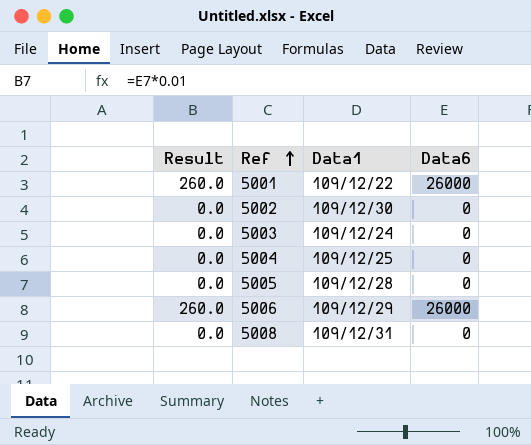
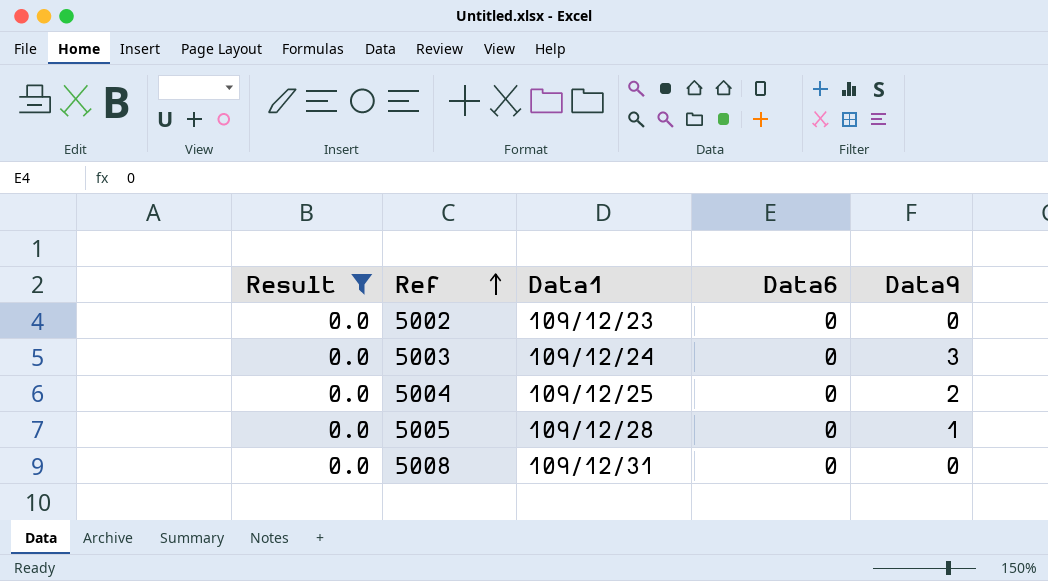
filter: none -> Result = 0.0
column Data9 | position: none -> 5
5002 | Data1: 109/12/30 -> 109/12/23

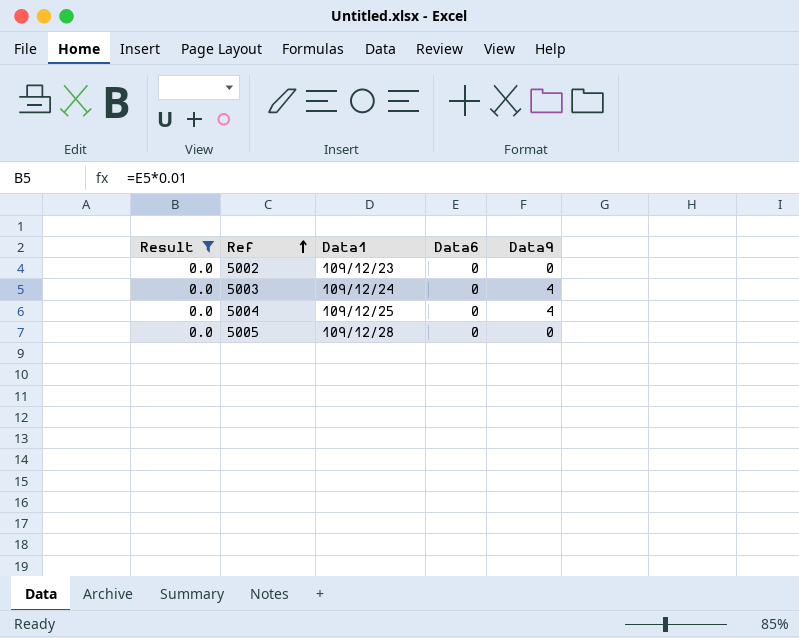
row 5008: 0.0 | 109/12/31 | 0 | 0 -> none
5003 | Data9: 3 -> 4
5004 | Data9: 2 -> 4
5005 | Data9: 1 -> 0

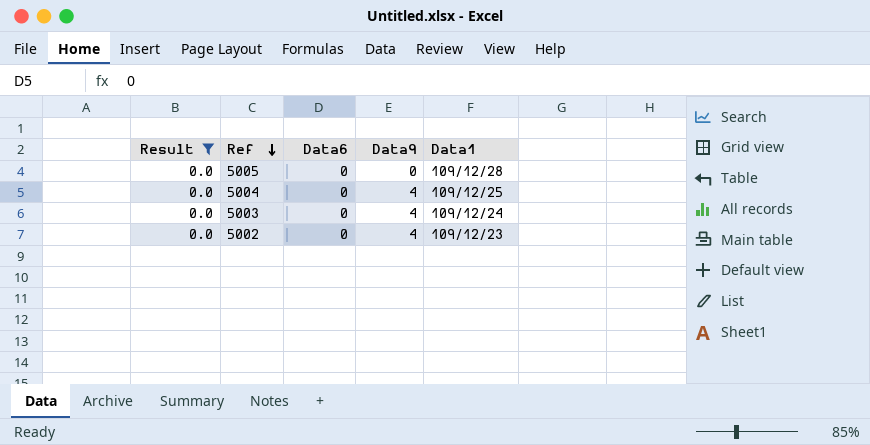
row order: Ref ascending -> Ref descending
column Data1 | position: 3 -> 5
5002 | Data9: 0 -> 4

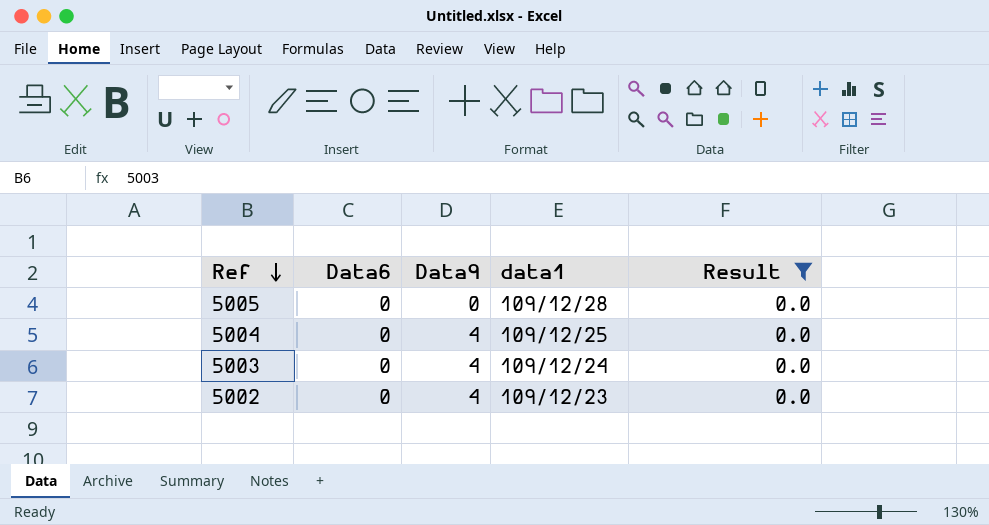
column name: Data1 -> data1
column Result | position: 1 -> 5

